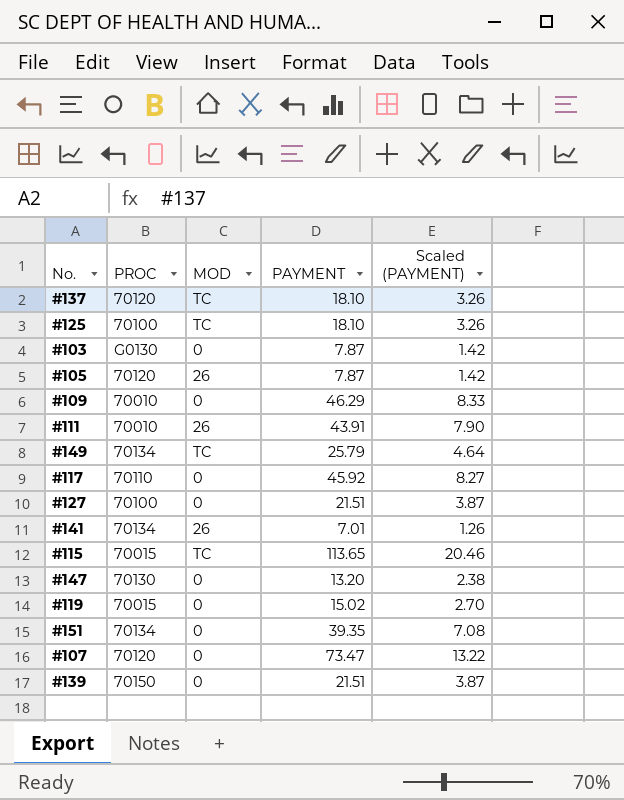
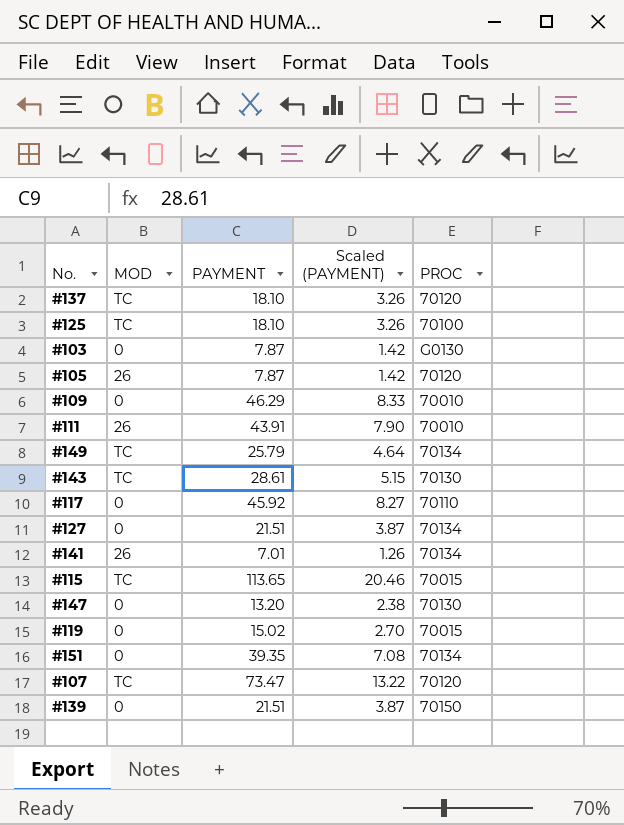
column PROC | position: 2 -> 5
row #143: none -> TC | 28.61 | 5.15 | 70130
#127 | PROC: 70100 -> 70134
#107 | MOD: 0 -> TC

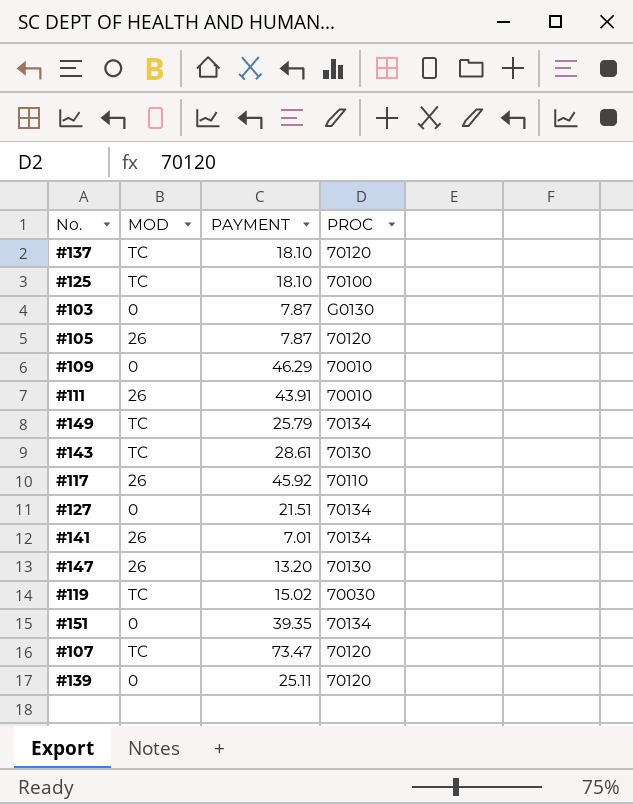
column Scaled (PAYMENT) | formula: [PAYMENT] * 0.18 -> none
row #115: TC | 113.65 | 20.46 | 70015 -> none
#117 | MOD: 0 -> 26
#147 | MOD: 0 -> 26
#119 | MOD: 0 -> TC
#119 | PROC: 70015 -> 70030
#139 | PAYMENT: 21.51 -> 25.11
#139 | PROC: 70150 -> 70120

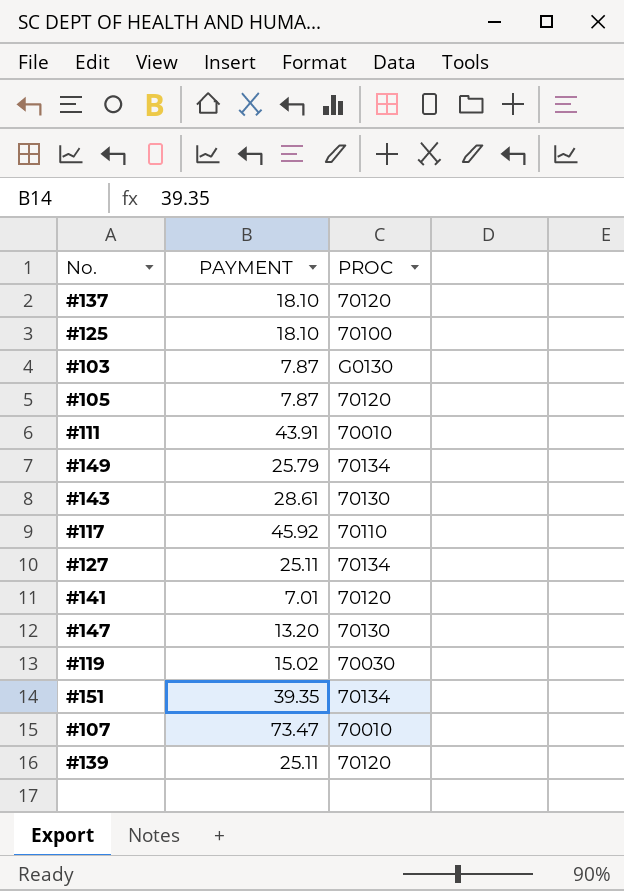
column MOD | position: 2 -> none
row #109: 0 | 46.29 | 70010 -> none
#127 | PAYMENT: 21.51 -> 25.11
#141 | PROC: 70134 -> 70120
#107 | PROC: 70120 -> 70010

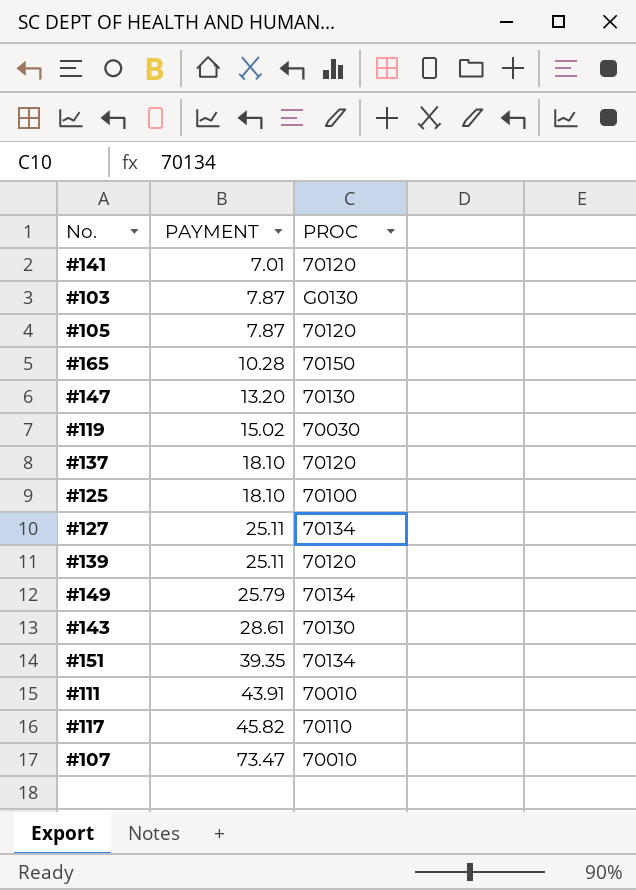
row order: none -> PAYMENT ascending
row #165: none -> 10.28 | 70150
#117 | PAYMENT: 45.92 -> 45.82

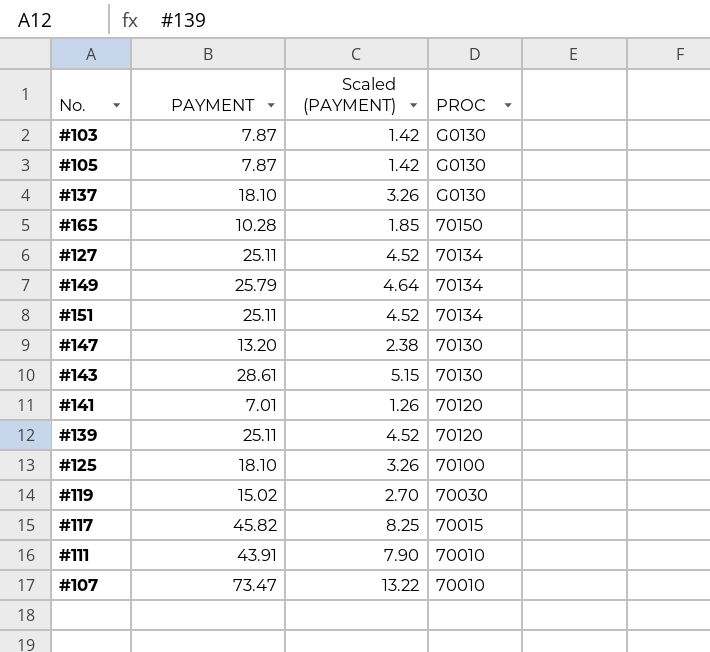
row order: PAYMENT ascending -> PROC descending
column Scaled (PAYMENT) | formula: none -> [PAYMENT] * 0.18
#105 | PROC: 70120 -> G0130
#137 | PROC: 70120 -> G0130
#151 | PAYMENT: 39.35 -> 25.11
#117 | PROC: 70110 -> 70015

